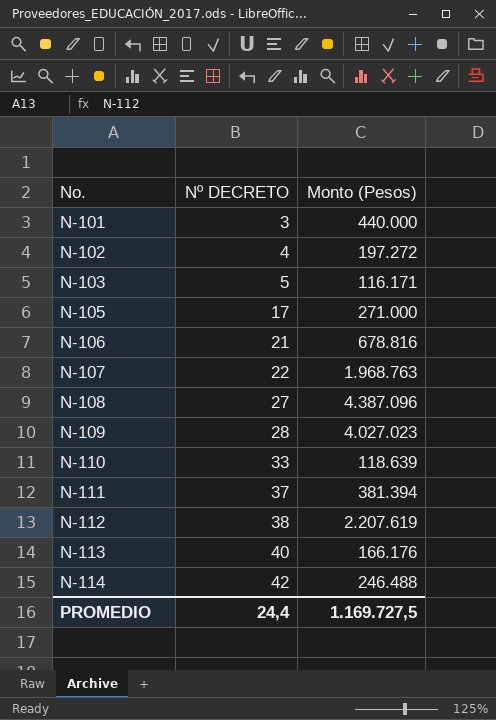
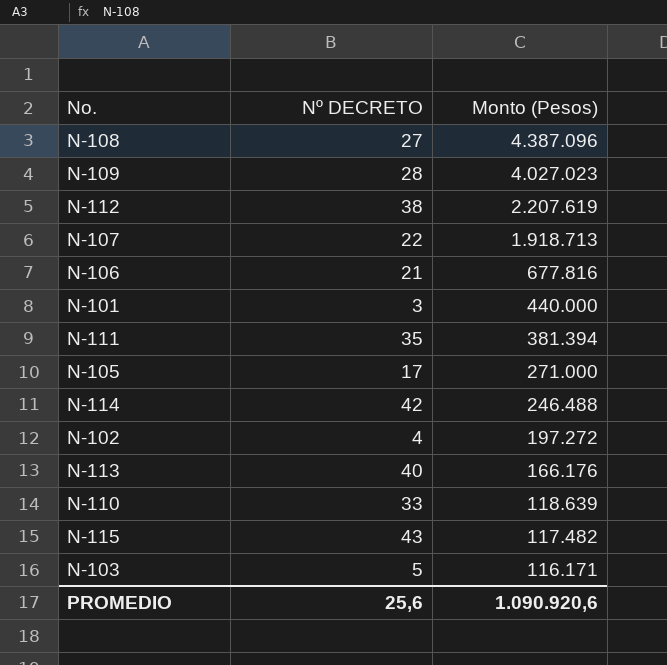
row order: No. ascending -> Monto (Pesos) descending
N-107 | Monto (Pesos): 1.968.763 -> 1.918.713
N-106 | Monto (Pesos): 678.816 -> 677.816
N-111 | Nº DECRETO: 37 -> 35
row N-115: none -> 43 | 117.482
PROMEDIO | Nº DECRETO: 24,4 -> 25,6
PROMEDIO | Monto (Pesos): 1.169.727,5 -> 1.090.920,6

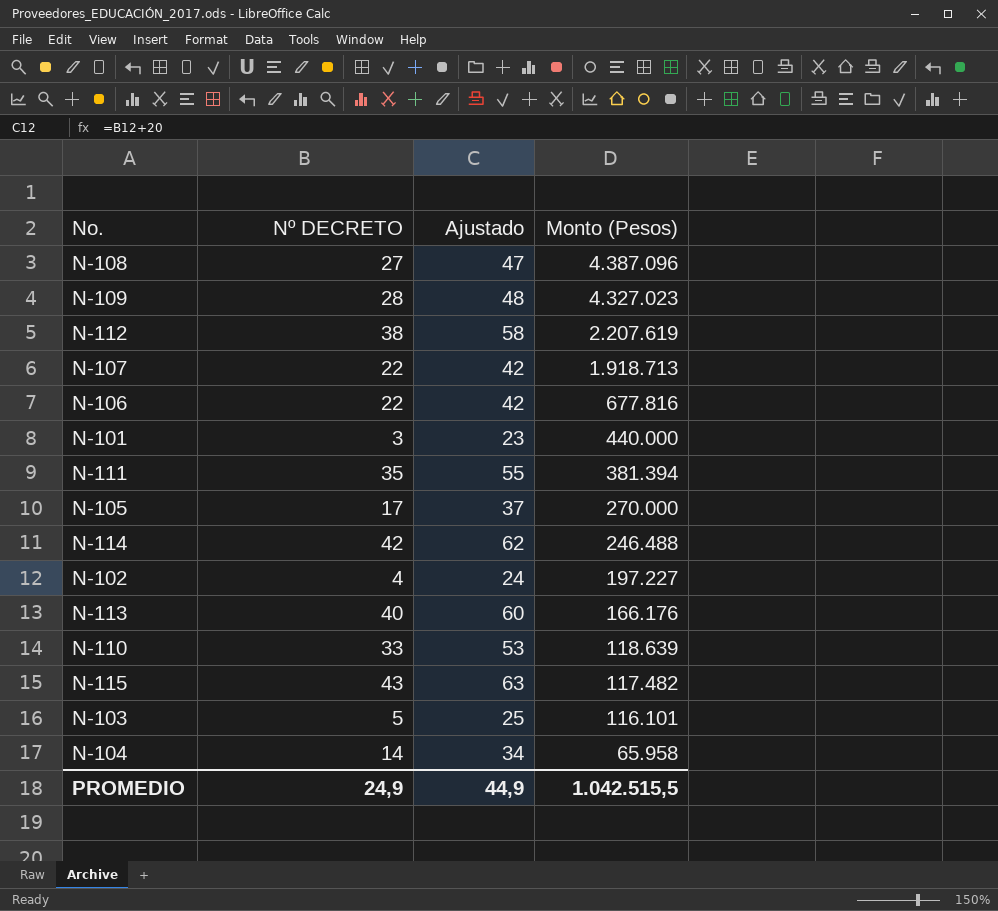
column Ajustado | formula: none -> [Nº DECRETO] + 20
N-109 | Monto (Pesos): 4.027.023 -> 4.327.023
N-106 | Nº DECRETO: 21 -> 22
N-105 | Monto (Pesos): 271.000 -> 270.000
N-102 | Monto (Pesos): 197.272 -> 197.227
N-103 | Monto (Pesos): 116.171 -> 116.101
row N-104: none -> 14 | 34 | 65.958
PROMEDIO | Nº DECRETO: 25,6 -> 24,9
PROMEDIO | Monto (Pesos): 1.090.920,6 -> 1.042.515,5

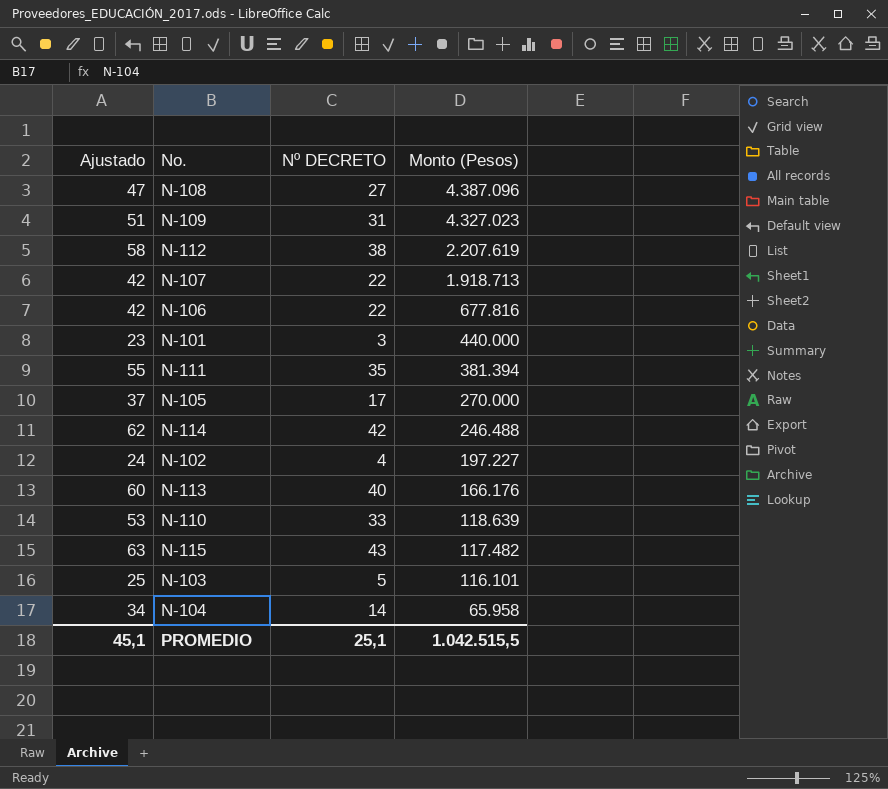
column Ajustado | position: 3 -> 1
N-109 | Ajustado: 48 -> 51
N-109 | Nº DECRETO: 28 -> 31
PROMEDIO | Ajustado: 44,9 -> 45,1
PROMEDIO | Nº DECRETO: 24,9 -> 25,1

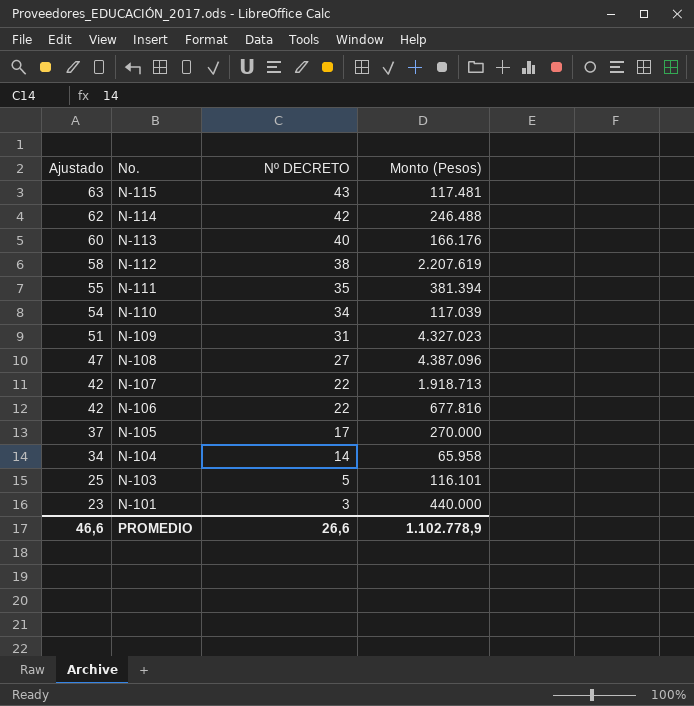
row order: Monto (Pesos) descending -> Ajustado descending
row N-102: 24 | 4 | 197.227 -> none
N-115 | Monto (Pesos): 117.482 -> 117.481
N-110 | Ajustado: 53 -> 54
N-110 | Nº DECRETO: 33 -> 34
N-110 | Monto (Pesos): 118.639 -> 117.039
PROMEDIO | Ajustado: 45,1 -> 46,6
PROMEDIO | Nº DECRETO: 25,1 -> 26,6
PROMEDIO | Monto (Pesos): 1.042.515,5 -> 1.102.778,9

